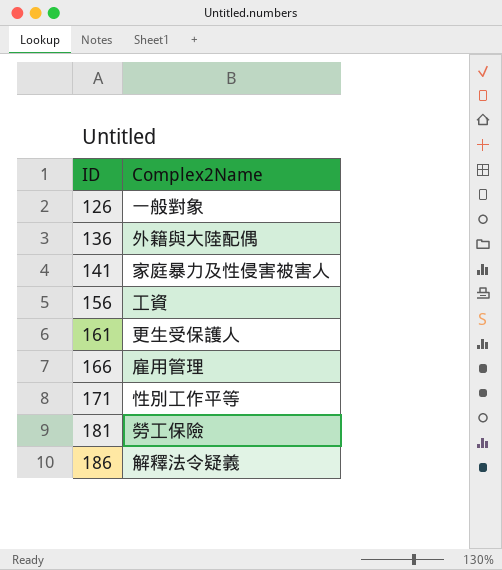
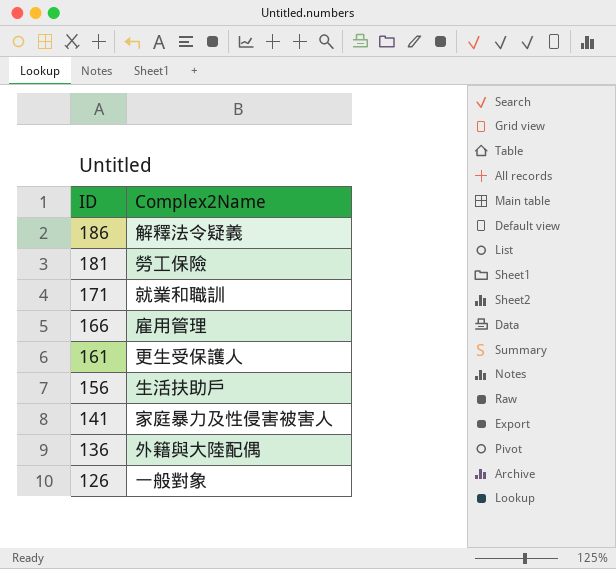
row order: ID ascending -> ID descending
171 | Complex2Name: 性別工作平等 -> 就業和職訓
156 | Complex2Name: 工資 -> 生活扶助戶

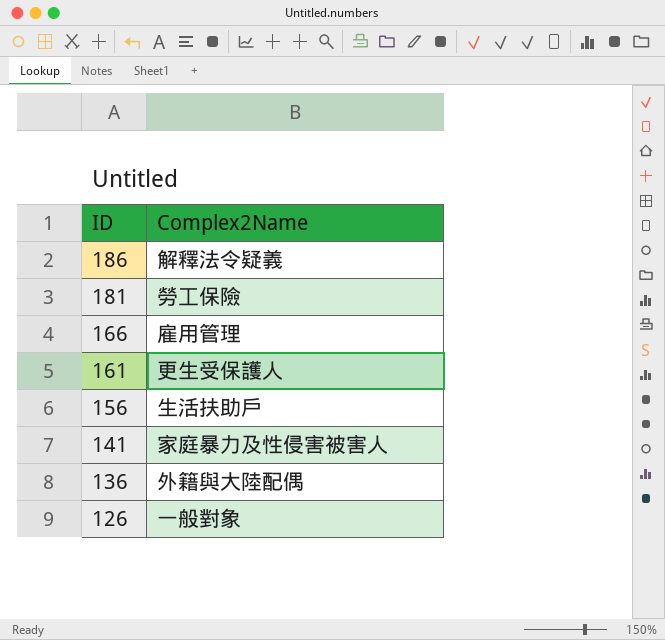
row 171: 就業和職訓 -> none

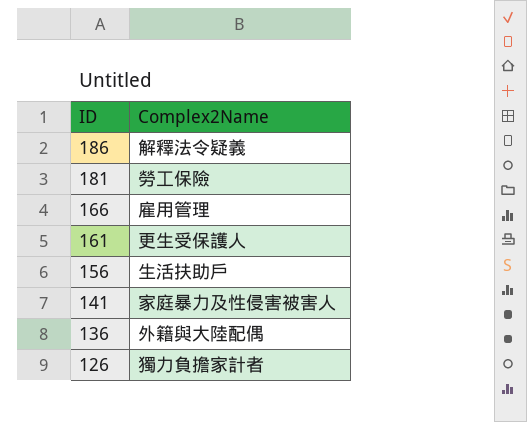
126 | Complex2Name: 一般對象 -> 獨力負擔家計者

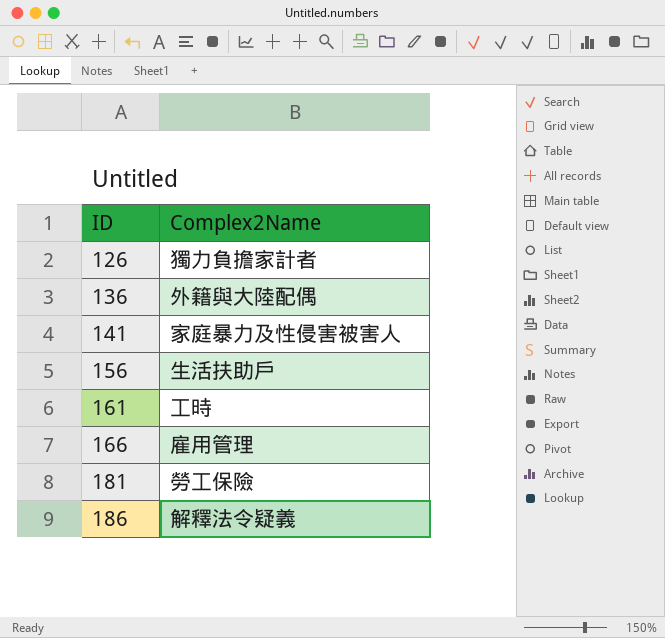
row order: ID descending -> ID ascending
161 | Complex2Name: 更生受保護人 -> 工時

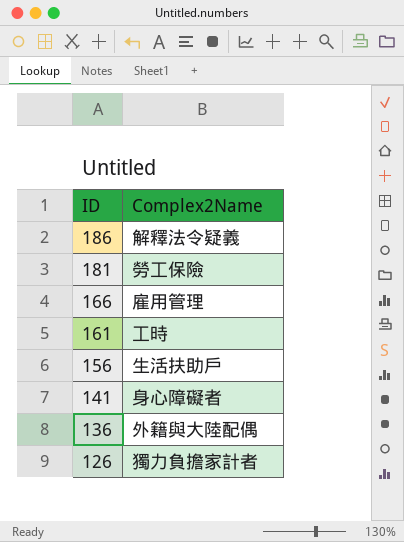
row order: ID ascending -> ID descending
141 | Complex2Name: 家庭暴力及性侵害被害人 -> 身心障礙者

